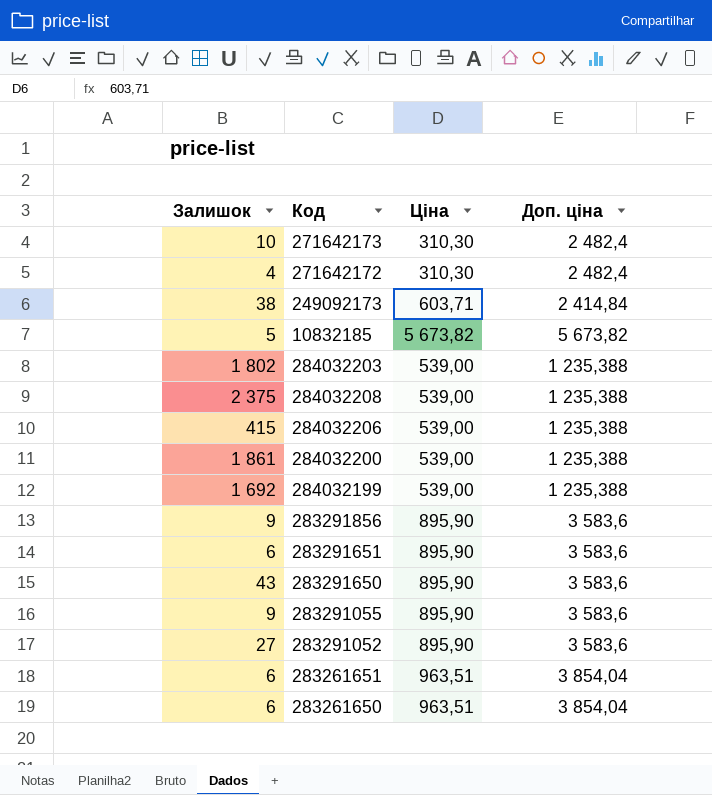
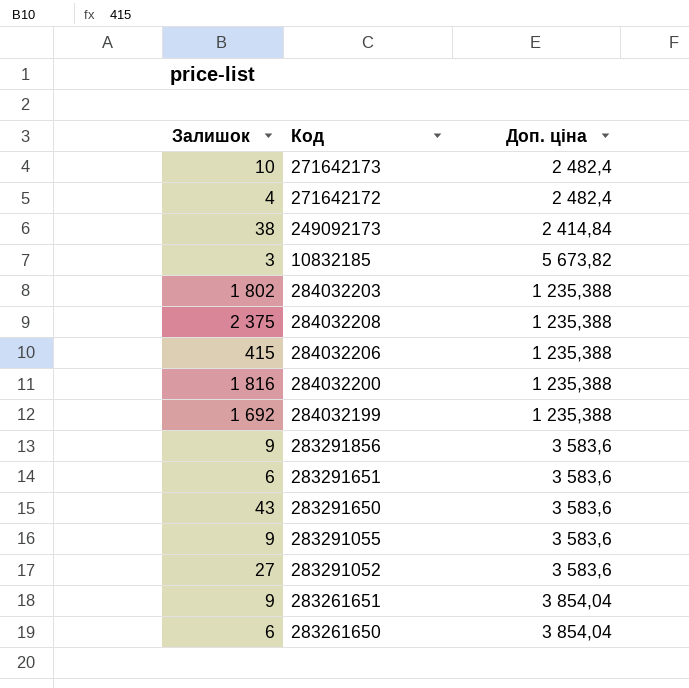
column Ціна | position: 3 -> none
10832185 | Залишок: 5 -> 3
284032200 | Залишок: 1 861 -> 1 816
283261651 | Залишок: 6 -> 9

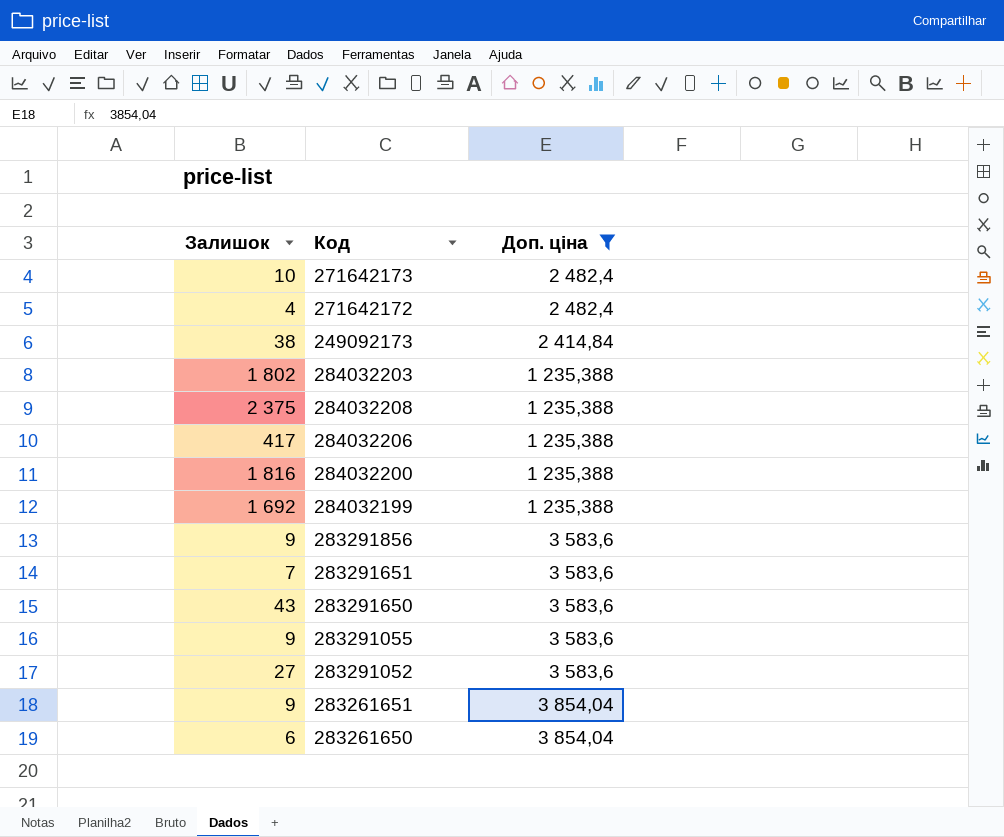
filter: none -> Доп. ціна != 5 673,82
284032206 | Залишок: 415 -> 417
283291651 | Залишок: 6 -> 7

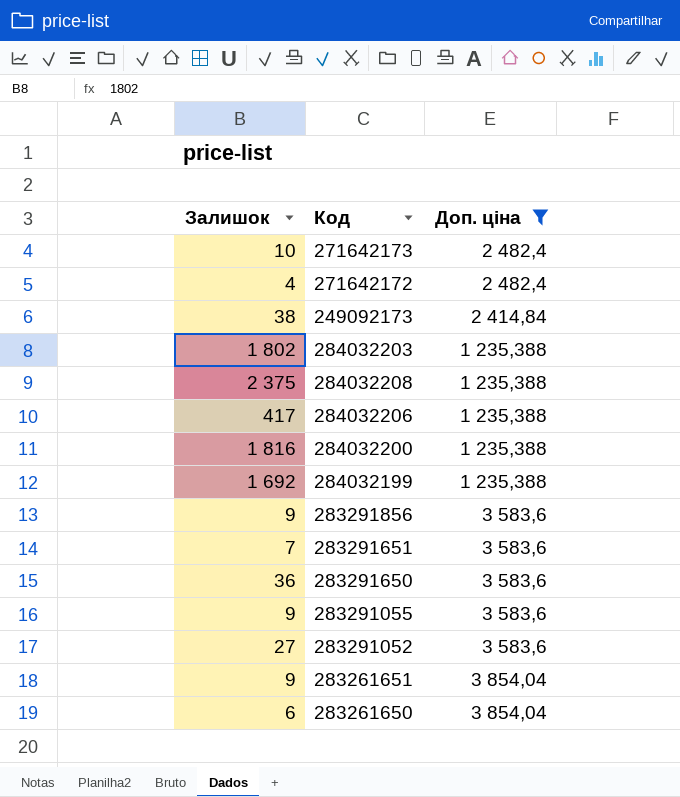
283291650 | Залишок: 43 -> 36

